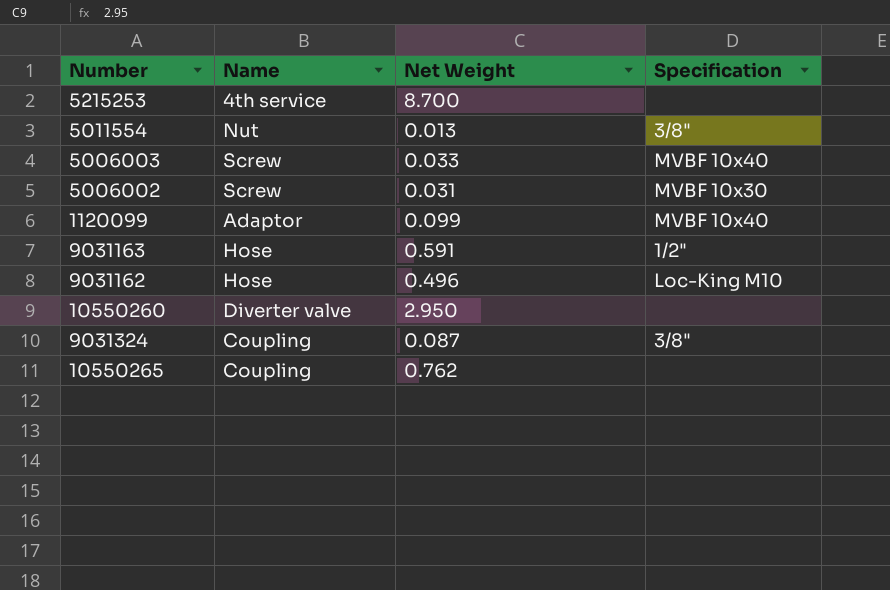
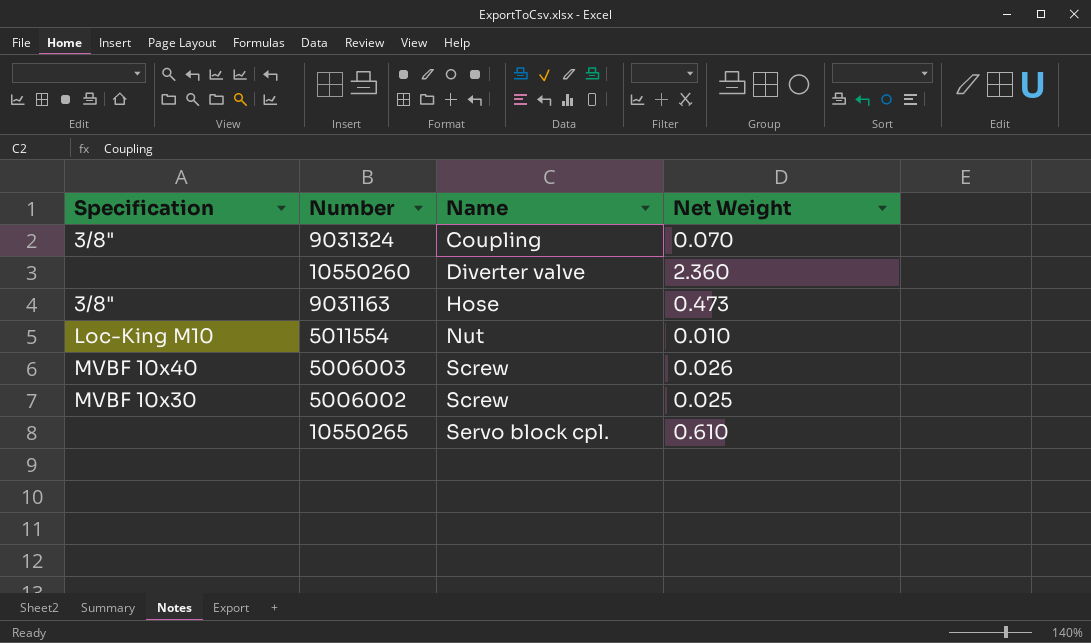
row order: none -> Name ascending
column Specification | position: 4 -> 1
row 5215253: 4th service | 8.700 | none -> none
row 1120099: Adaptor | 0.099 | MVBF 10x40 -> none
row 9031162: Hose | 0.496 | Loc-King M10 -> none
9031324 | Net Weight: 0.087 -> 0.070
10550260 | Net Weight: 2.950 -> 2.360
9031163 | Specification: 1/2" -> 3/8"
9031163 | Net Weight: 0.591 -> 0.473
5011554 | Specification: 3/8" -> Loc-King M10
5011554 | Net Weight: 0.013 -> 0.010
5006003 | Net Weight: 0.033 -> 0.026
5006002 | Net Weight: 0.031 -> 0.025
10550265 | Name: Coupling -> Servo block cpl.
10550265 | Net Weight: 0.762 -> 0.610

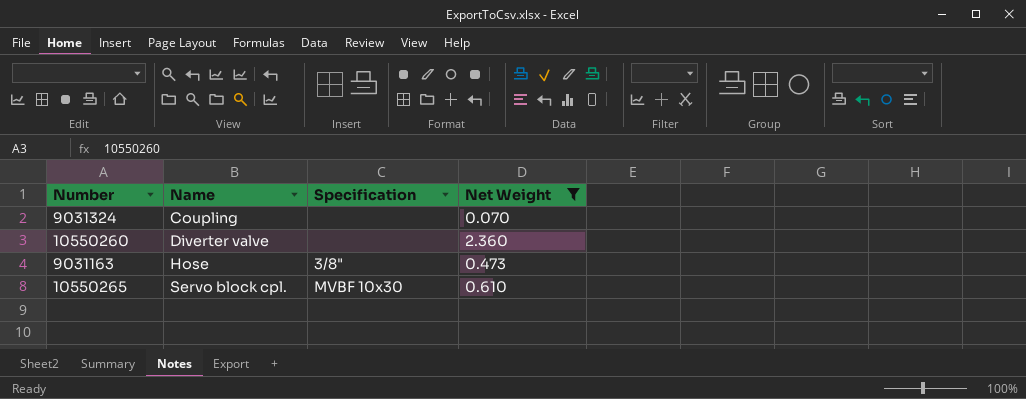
filter: none -> Net Weight >= 0.070
column Specification | position: 1 -> 3
9031324 | Specification: 3/8" -> none
10550265 | Specification: none -> MVBF 10x30

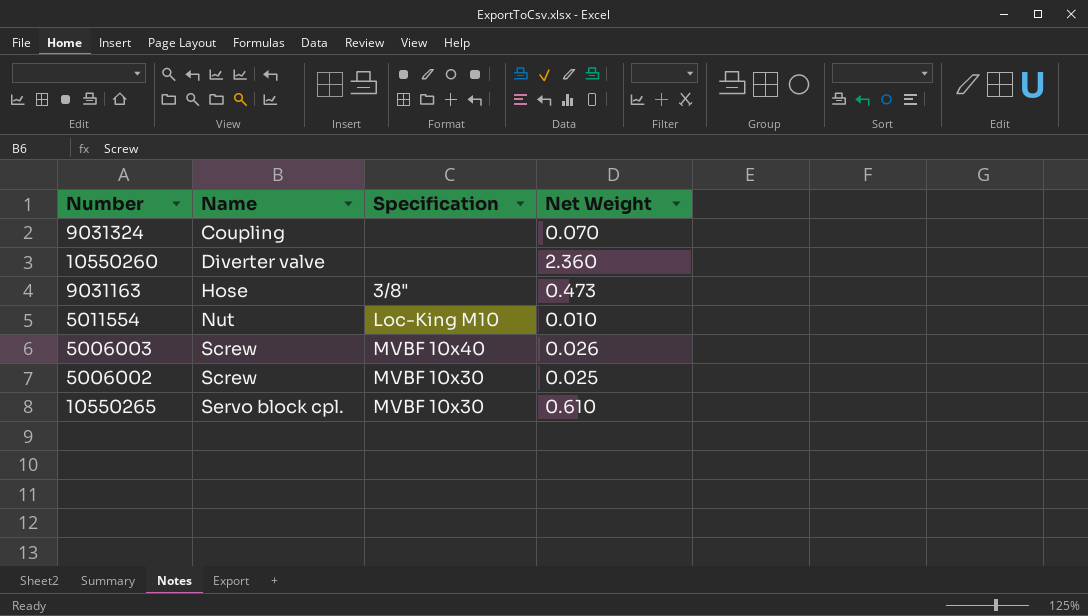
filter: Net Weight >= 0.070 -> none

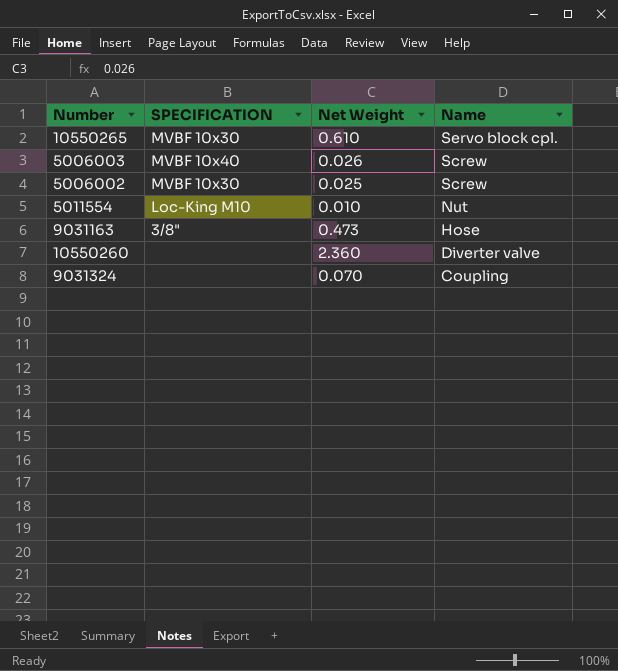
row order: Name ascending -> Name descending
column name: Specification -> SPECIFICATION
column Name | position: 2 -> 4

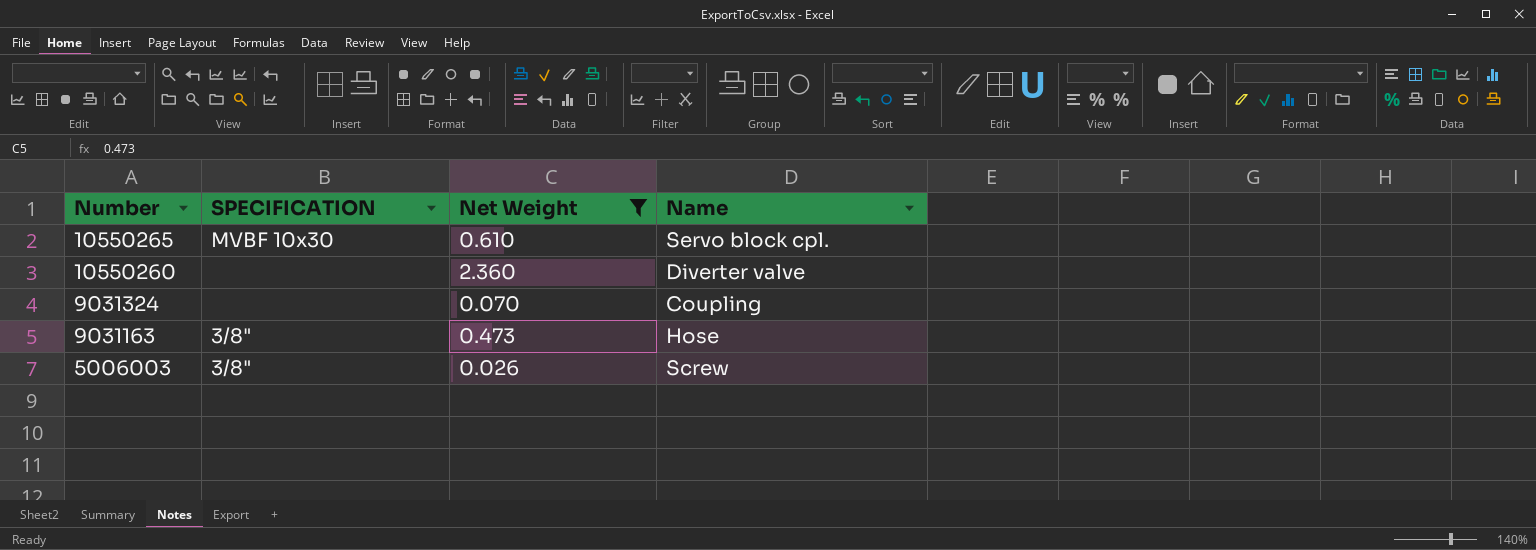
filter: none -> Net Weight >= 0.026
row order: Name descending -> Number descending
5006003 | SPECIFICATION: MVBF 10x40 -> 3/8"

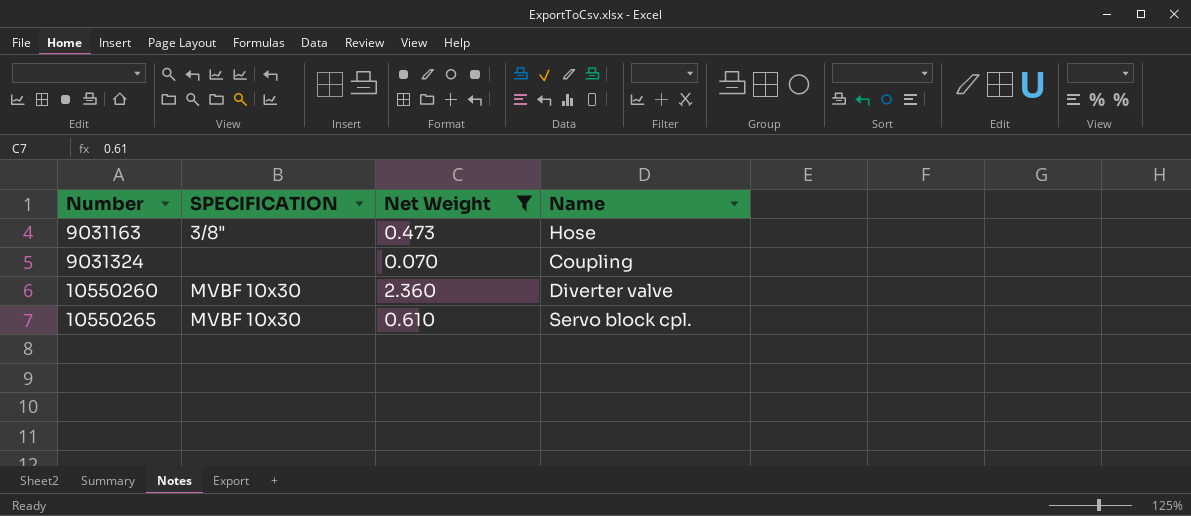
row order: Number descending -> Number ascending
row 5006003: 3/8" | 0.026 | Screw -> none
10550260 | SPECIFICATION: none -> MVBF 10x30

